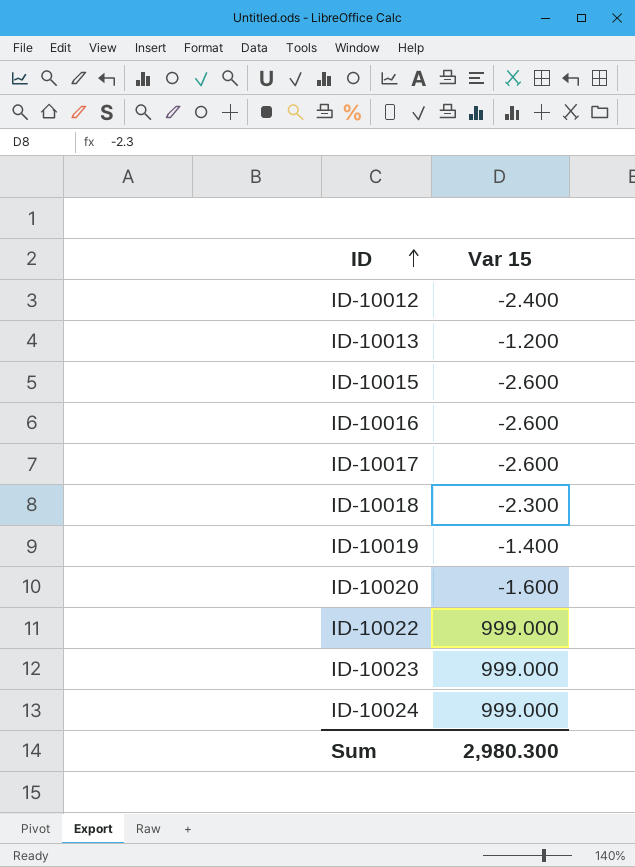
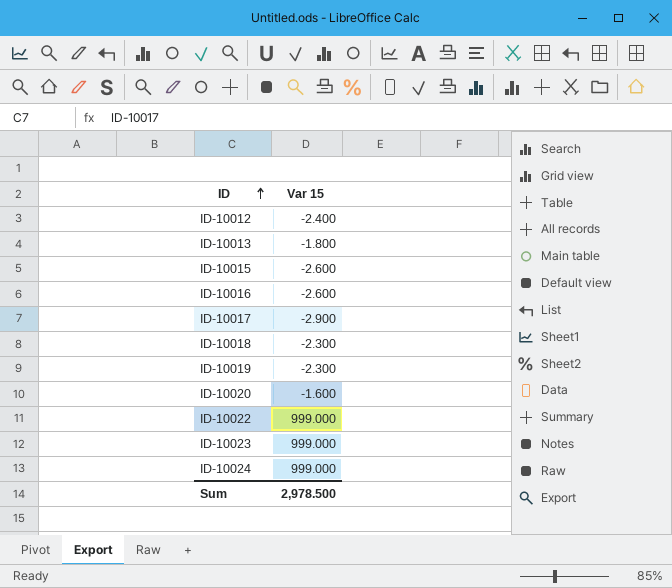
ID-10013 | Var 15: -1.200 -> -1.800
ID-10017 | Var 15: -2.600 -> -2.900
ID-10019 | Var 15: -1.400 -> -2.300
Sum | Var 15: 2,980.300 -> 2,978.500

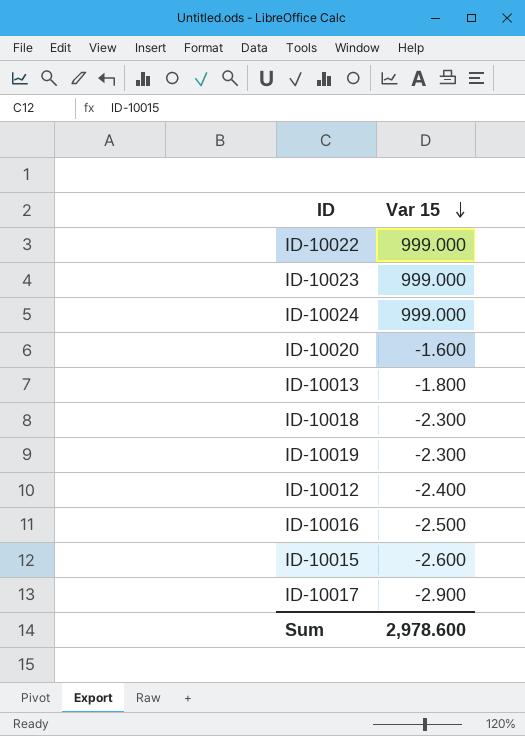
row order: ID ascending -> Var 15 descending
ID-10016 | Var 15: -2.600 -> -2.500
Sum | Var 15: 2,978.500 -> 2,978.600

